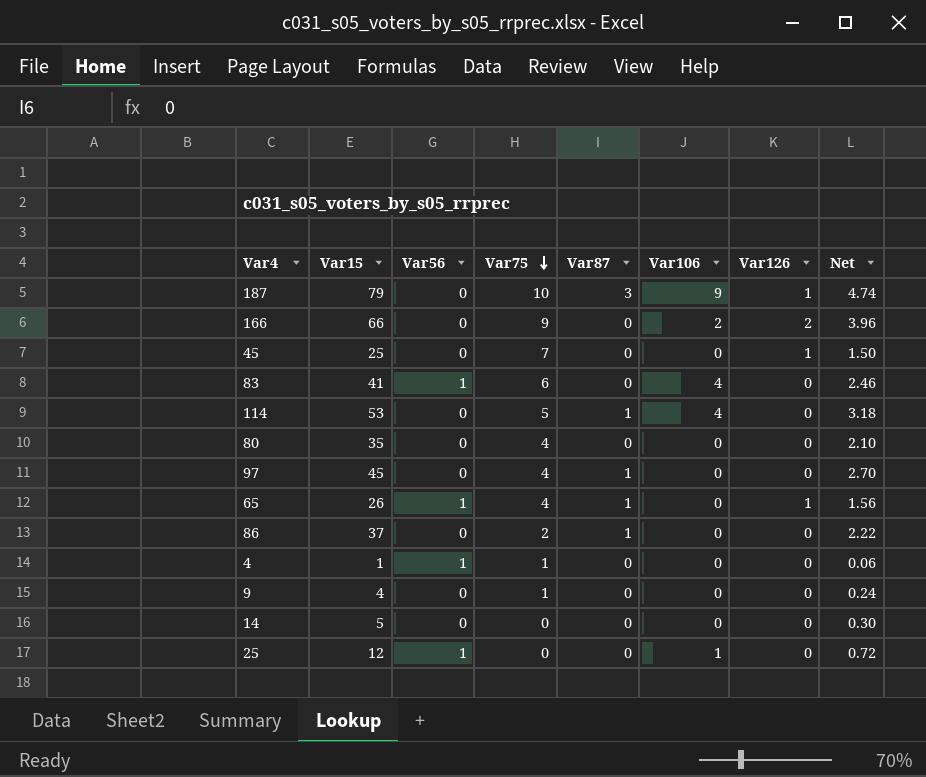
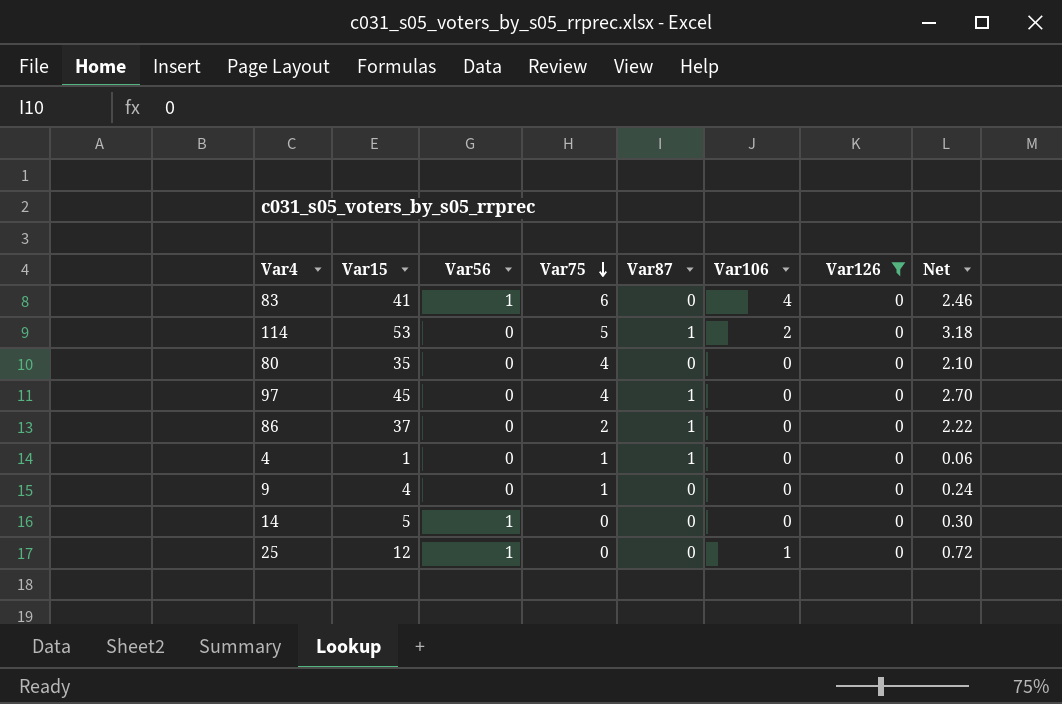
filter: none -> Var126 = 0
114 | Var106: 4 -> 2
4 | Var56: 1 -> 0
4 | Var87: 0 -> 1
14 | Var56: 0 -> 1

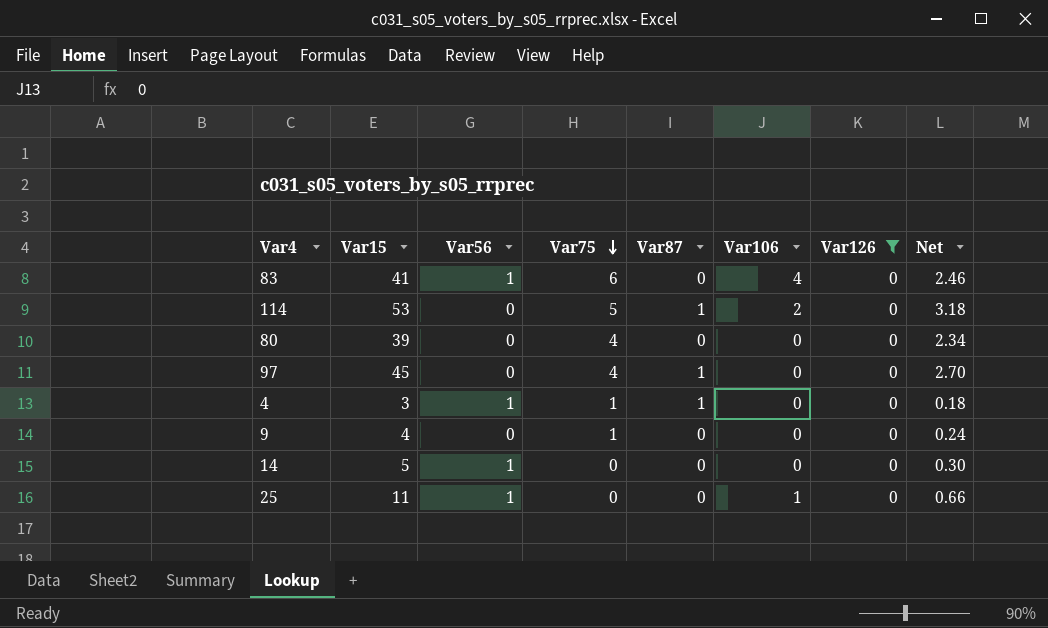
row 86: 37 | 0 | 2 | 1 | 0 | 0 | 2.22 -> none
80 | Var15: 35 -> 39
80 | Net: 2.10 -> 2.34
4 | Var15: 1 -> 3
4 | Var56: 0 -> 1
4 | Net: 0.06 -> 0.18
25 | Var15: 12 -> 11
25 | Net: 0.72 -> 0.66

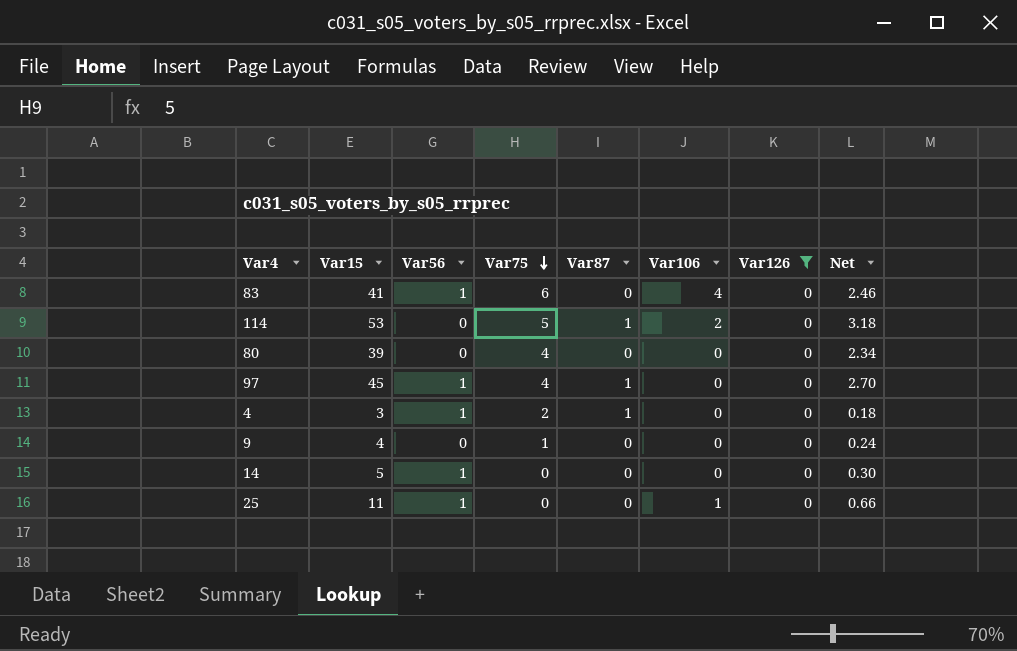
97 | Var56: 0 -> 1
4 | Var75: 1 -> 2

